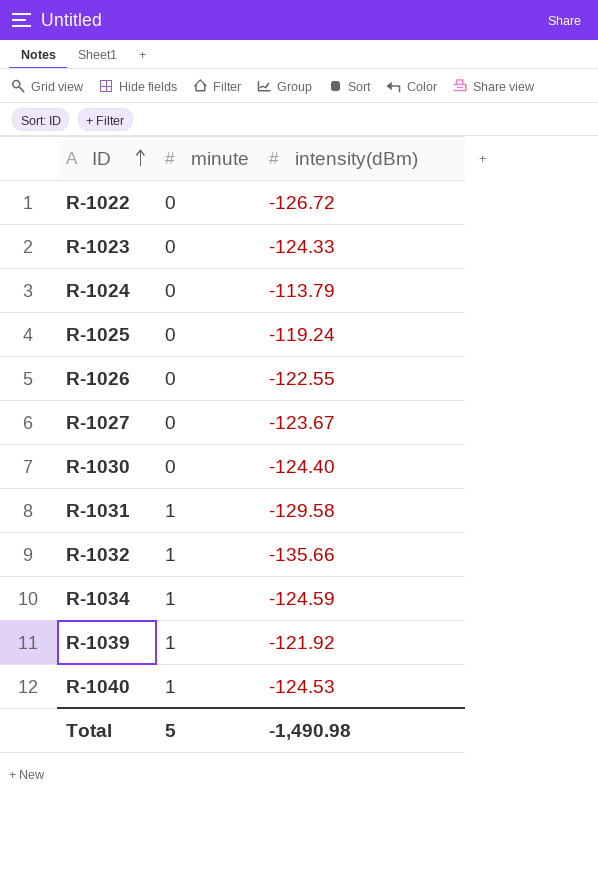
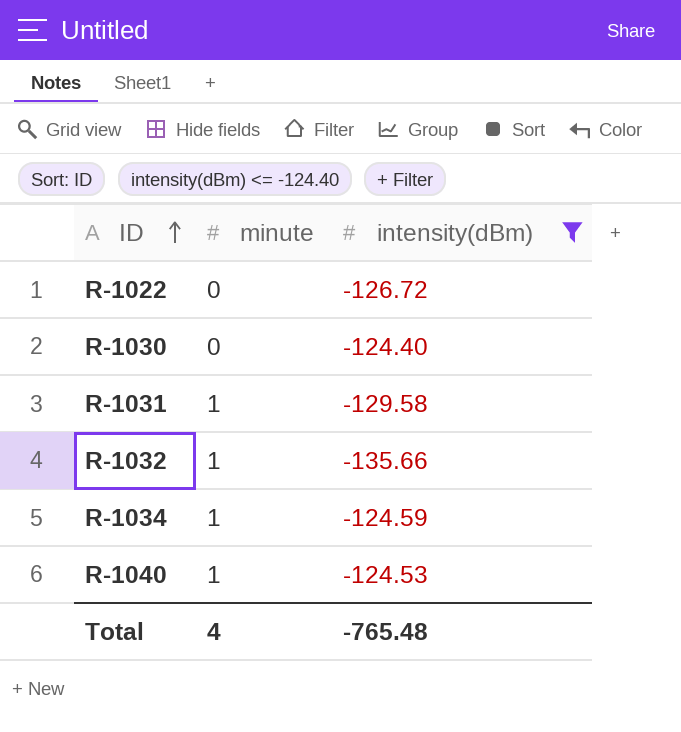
filter: none -> intensity(dBm) <= -124.40
Total | minute: 5 -> 4
Total | intensity(dBm): -1,490.98 -> -765.48

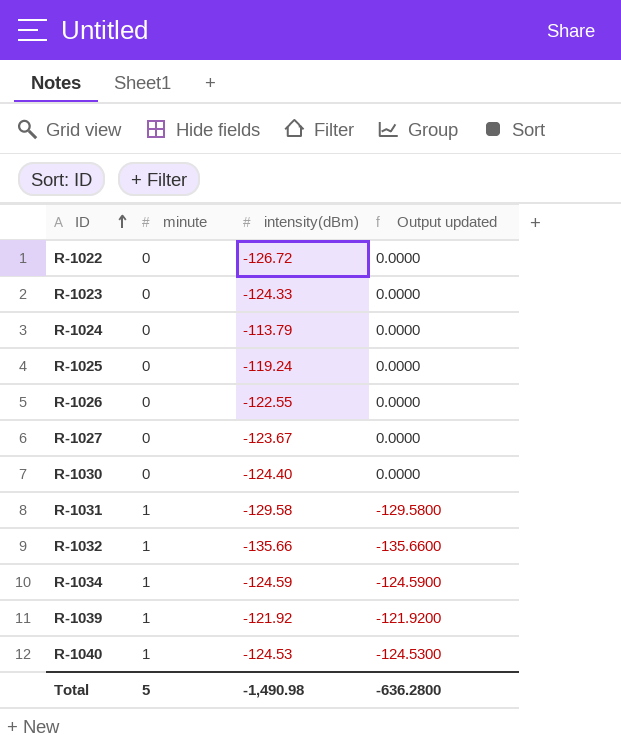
filter: intensity(dBm) <= -124.40 -> none
column Output updated | formula: none -> [minute] * [intensity(dBm)]
Total | minute: 4 -> 5
Total | intensity(dBm): -765.48 -> -1,490.98

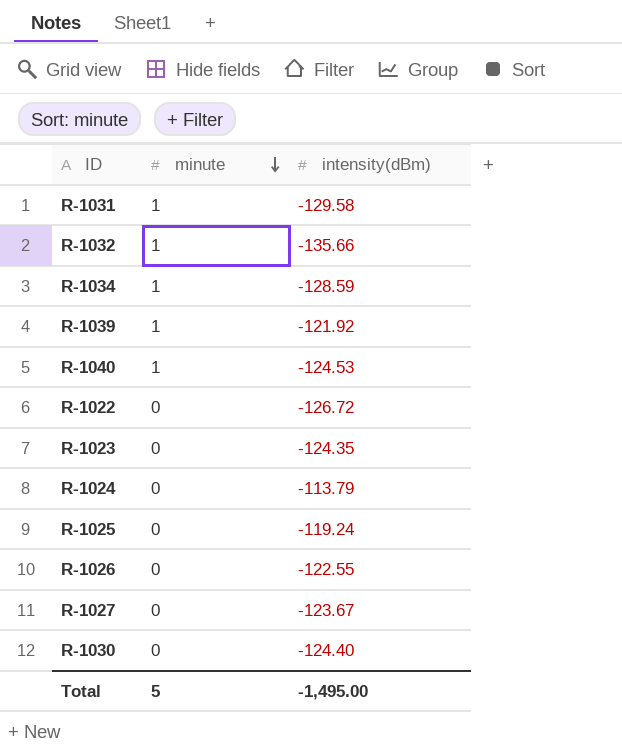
row order: ID ascending -> minute descending
column Output updated | formula: [minute] * [intensity(dBm)] -> none
R-1034 | intensity(dBm): -124.59 -> -128.59
R-1023 | intensity(dBm): -124.33 -> -124.35
Total | intensity(dBm): -1,490.98 -> -1,495.00

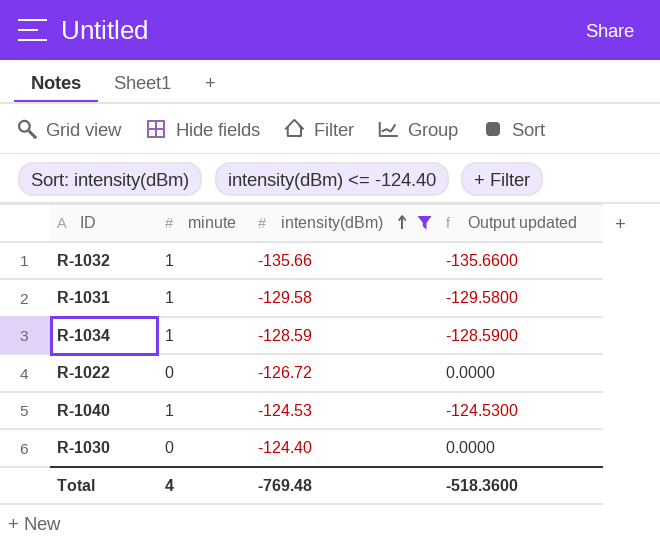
filter: none -> intensity(dBm) <= -124.40
row order: minute descending -> intensity(dBm) ascending
column Output updated | formula: none -> [minute] * [intensity(dBm)]
Total | minute: 5 -> 4
Total | intensity(dBm): -1,495.00 -> -769.48

